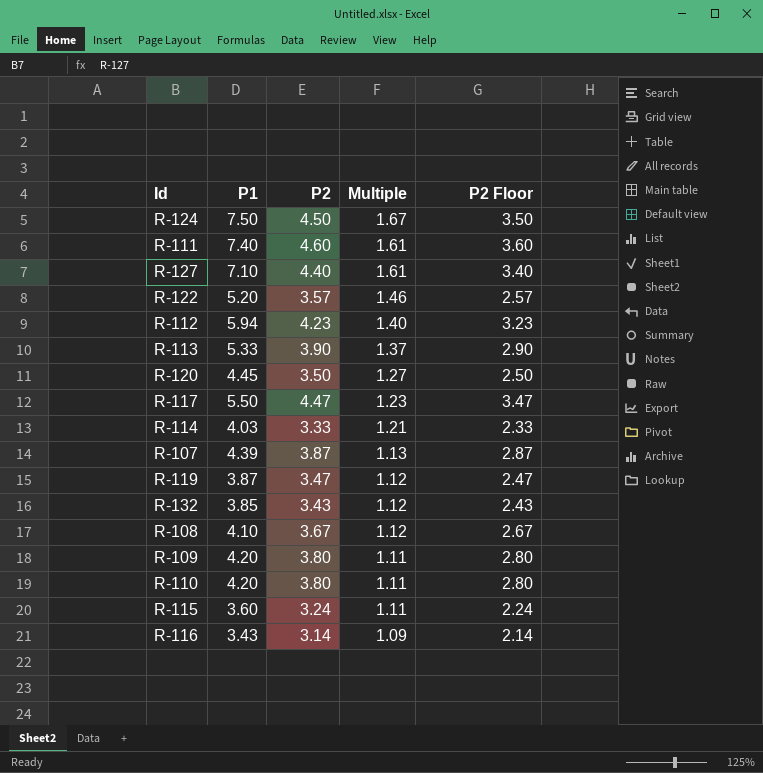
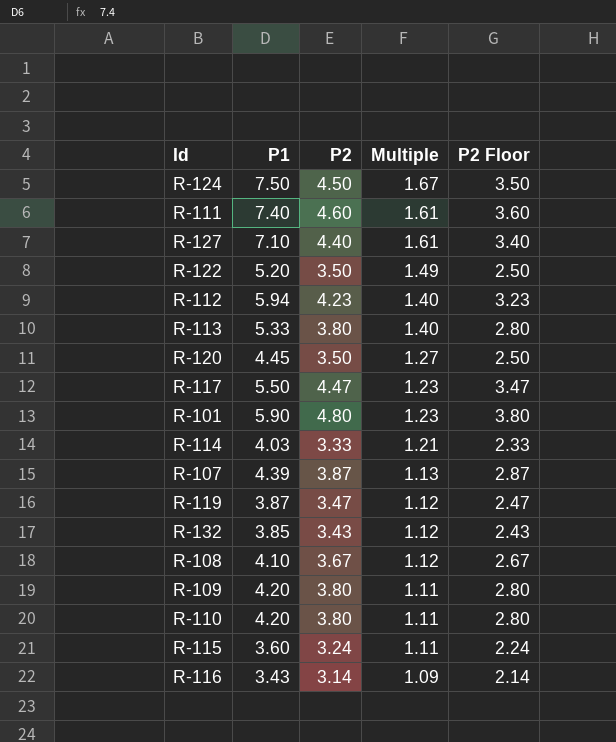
R-122 | P2: 3.57 -> 3.50
R-122 | Multiple: 1.46 -> 1.49
R-122 | P2 Floor: 2.57 -> 2.50
R-113 | P2: 3.90 -> 3.80
R-113 | Multiple: 1.37 -> 1.40
R-113 | P2 Floor: 2.90 -> 2.80
row R-101: none -> 5.90 | 4.80 | 1.23 | 3.80

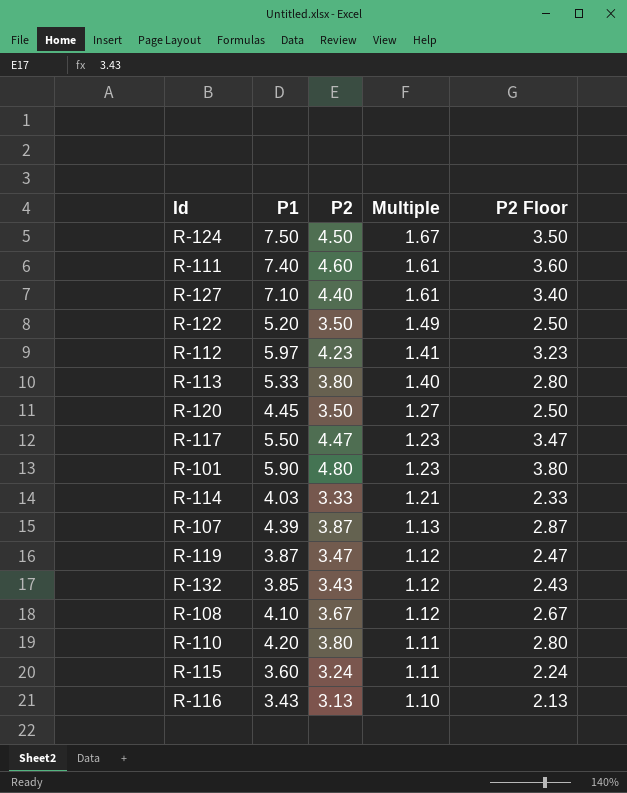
row R-109: 4.20 | 3.80 | 1.11 | 2.80 -> none
R-112 | P1: 5.94 -> 5.97
R-112 | Multiple: 1.40 -> 1.41
R-116 | P2: 3.14 -> 3.13
R-116 | Multiple: 1.09 -> 1.10
R-116 | P2 Floor: 2.14 -> 2.13

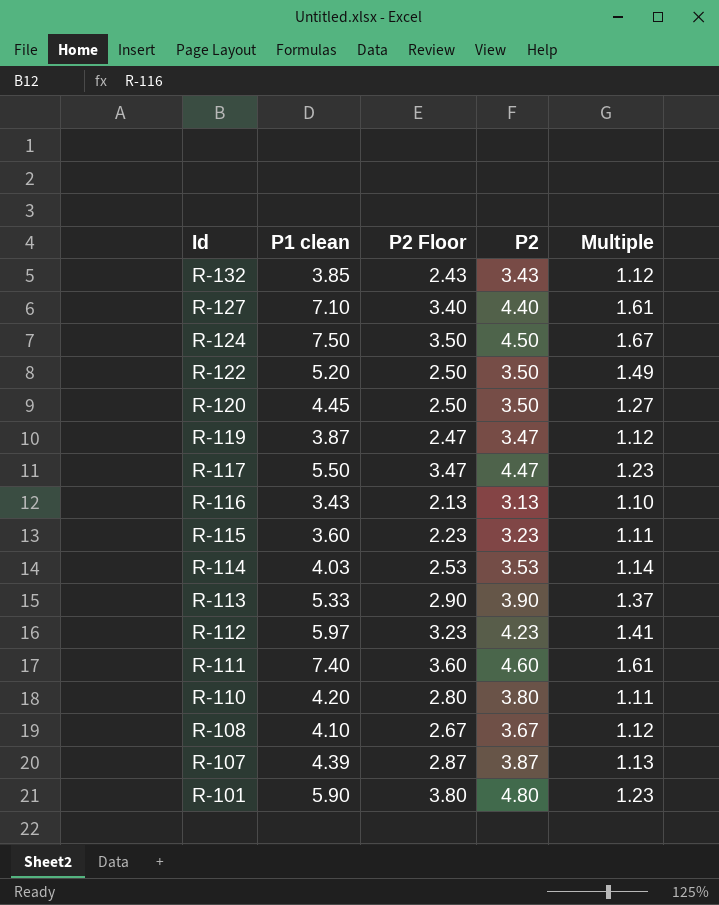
row order: Multiple descending -> Id descending
column name: P1 -> P1 clean
column P2 Floor | position: 5 -> 3
R-115 | P2 Floor: 2.24 -> 2.23
R-115 | P2: 3.24 -> 3.23
R-114 | P2 Floor: 2.33 -> 2.53
R-114 | P2: 3.33 -> 3.53
R-114 | Multiple: 1.21 -> 1.14
R-113 | P2 Floor: 2.80 -> 2.90
R-113 | P2: 3.80 -> 3.90
R-113 | Multiple: 1.40 -> 1.37

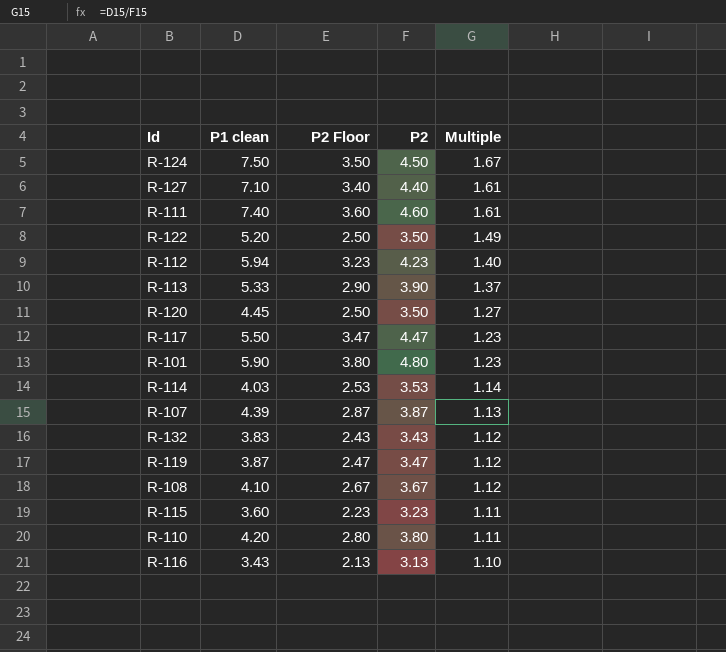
row order: Id descending -> Multiple descending
R-112 | P1 clean: 5.97 -> 5.94
R-112 | Multiple: 1.41 -> 1.40
R-132 | P1 clean: 3.85 -> 3.83

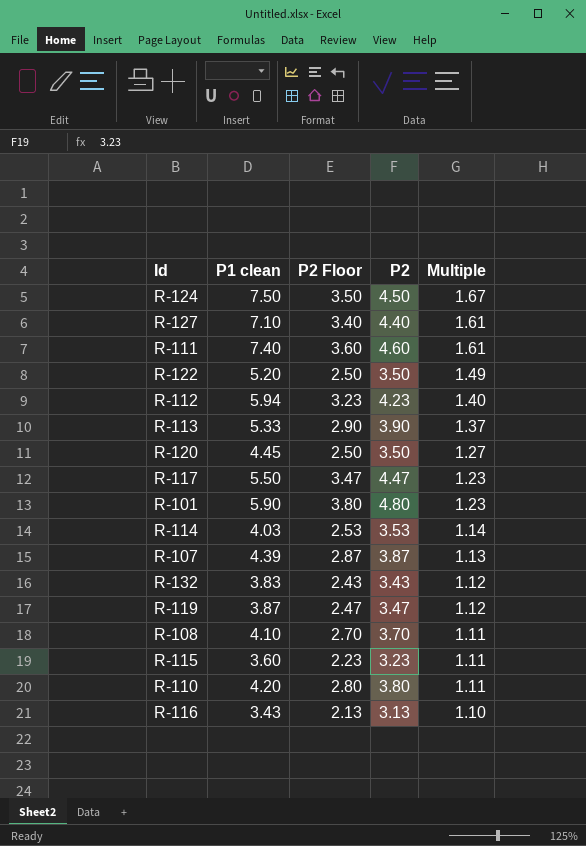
R-108 | P2 Floor: 2.67 -> 2.70
R-108 | P2: 3.67 -> 3.70
R-108 | Multiple: 1.12 -> 1.11

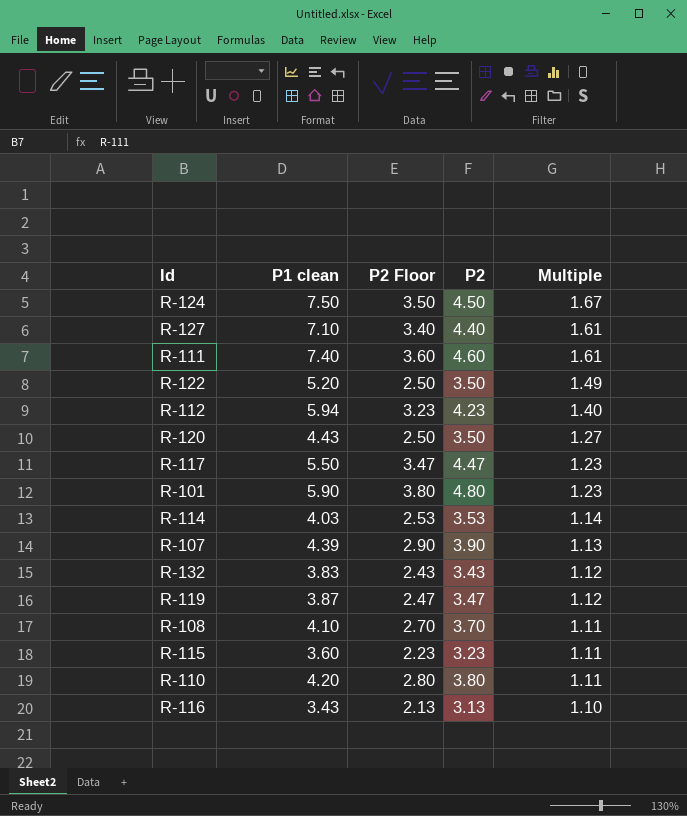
row R-113: 5.33 | 2.90 | 3.90 | 1.37 -> none
R-120 | P1 clean: 4.45 -> 4.43
R-107 | P2 Floor: 2.87 -> 2.90
R-107 | P2: 3.87 -> 3.90

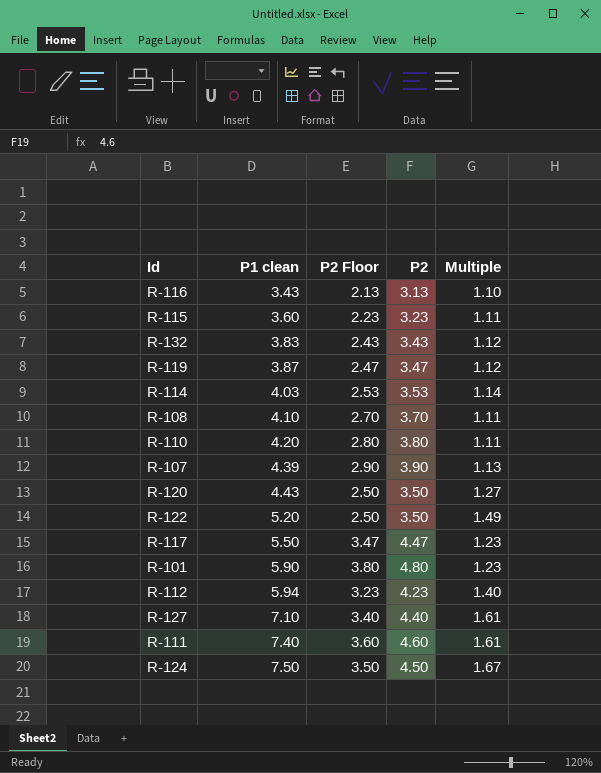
row order: Multiple descending -> P1 clean ascending

